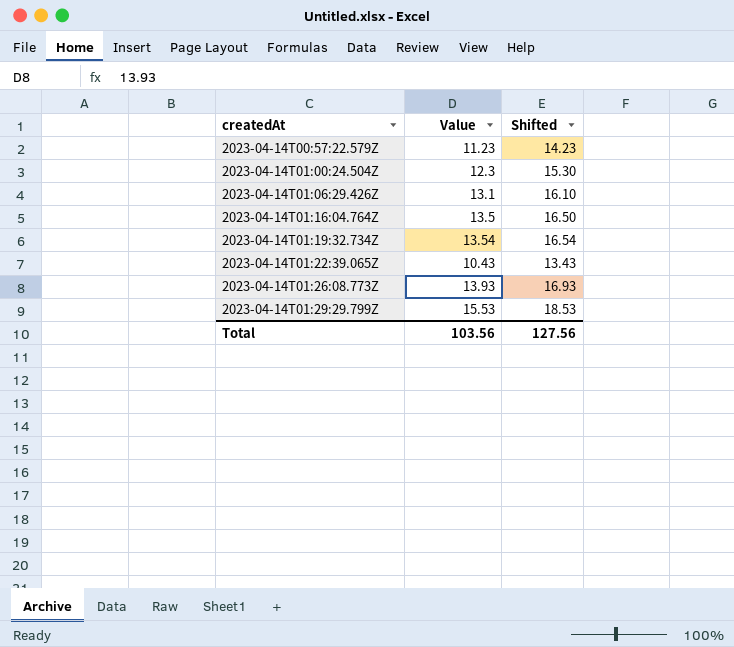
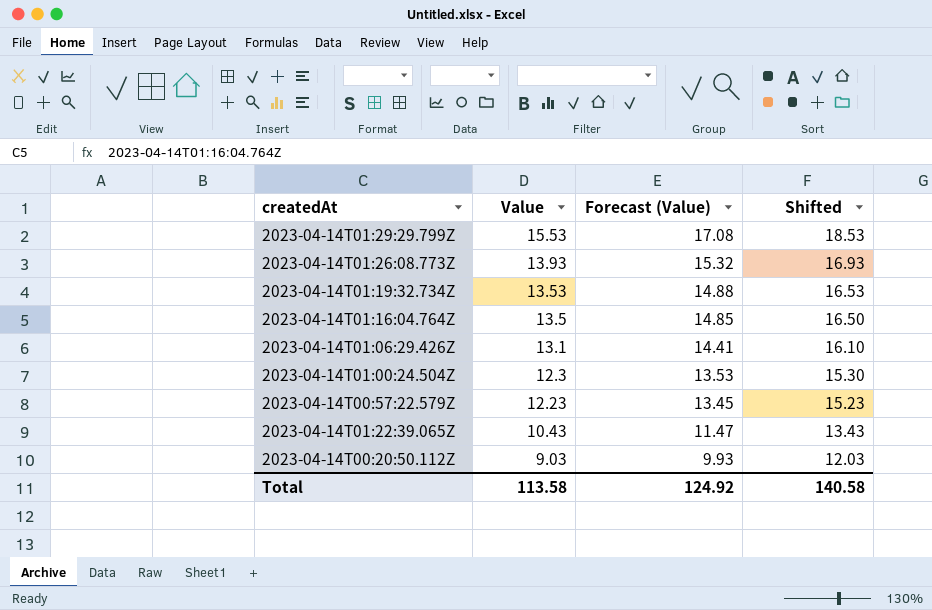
row order: createdAt ascending -> Value descending
column Forecast (Value) | formula: none -> [Value] * 1.1
2023-04-14T01:19:32.734Z | Value: 13.54 -> 13.53
2023-04-14T01:19:32.734Z | Shifted: 16.54 -> 16.53
2023-04-14T00:57:22.579Z | Value: 11.23 -> 12.23
2023-04-14T00:57:22.579Z | Shifted: 14.23 -> 15.23
row 2023-04-14T00:20:50.112Z: none -> 9.03 | 9.93 | 12.03
Total | Value: 103.56 -> 113.58
Total | Shifted: 127.56 -> 140.58

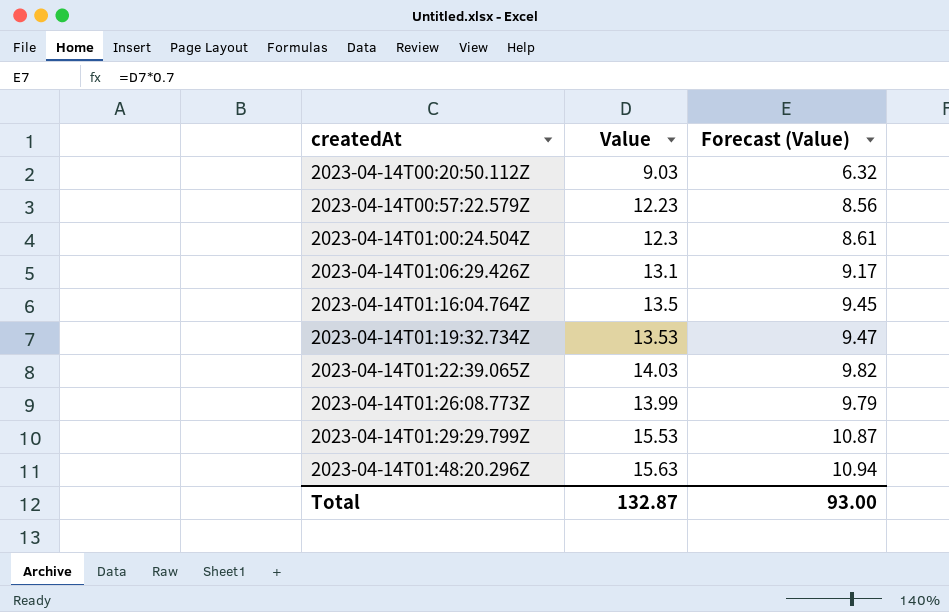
row order: Value descending -> createdAt ascending
column Shifted | formula: [Value] + 3 -> none
column Forecast (Value) | formula: [Value] * 1.1 -> [Value] * 0.7
2023-04-14T01:22:39.065Z | Value: 10.43 -> 14.03
2023-04-14T01:26:08.773Z | Value: 13.93 -> 13.99
row 2023-04-14T01:48:20.296Z: none -> 15.63 | 10.94
Total | Value: 113.58 -> 132.87
Total | Forecast (Value): 124.92 -> 93.00

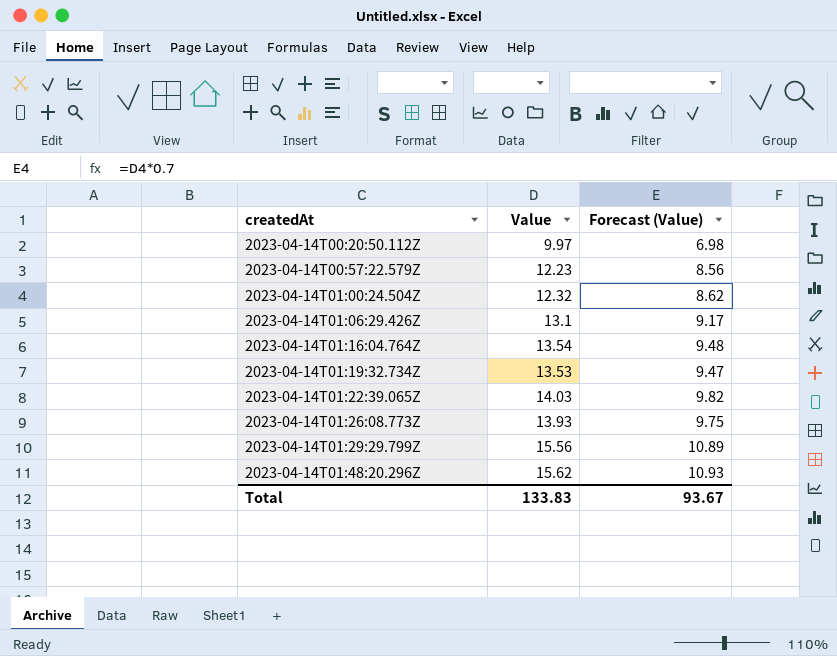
2023-04-14T00:20:50.112Z | Value: 9.03 -> 9.97
2023-04-14T00:20:50.112Z | Forecast (Value): 6.32 -> 6.98
2023-04-14T01:00:24.504Z | Value: 12.3 -> 12.32
2023-04-14T01:00:24.504Z | Forecast (Value): 8.61 -> 8.62
2023-04-14T01:16:04.764Z | Value: 13.5 -> 13.54
2023-04-14T01:16:04.764Z | Forecast (Value): 9.45 -> 9.48
2023-04-14T01:26:08.773Z | Value: 13.99 -> 13.93
2023-04-14T01:26:08.773Z | Forecast (Value): 9.79 -> 9.75
2023-04-14T01:29:29.799Z | Value: 15.53 -> 15.56
2023-04-14T01:29:29.799Z | Forecast (Value): 10.87 -> 10.89
2023-04-14T01:48:20.296Z | Value: 15.63 -> 15.62
2023-04-14T01:48:20.296Z | Forecast (Value): 10.94 -> 10.93
Total | Value: 132.87 -> 133.83
Total | Forecast (Value): 93.00 -> 93.67

